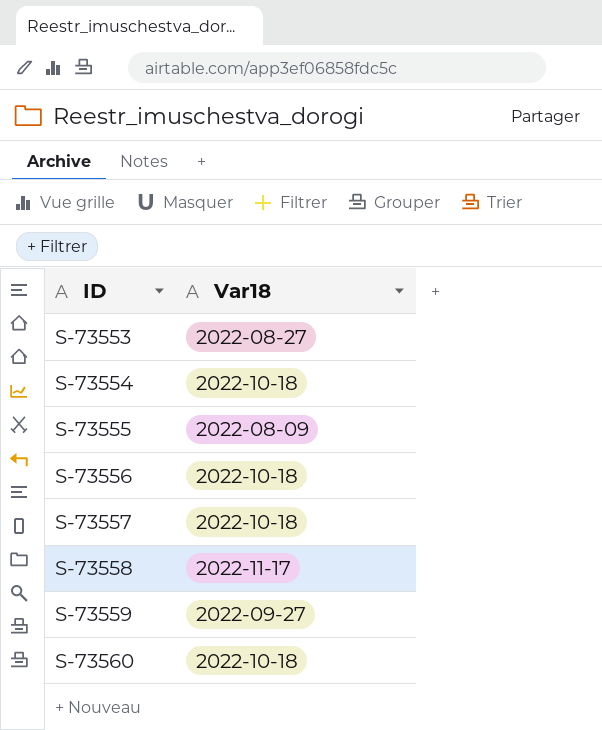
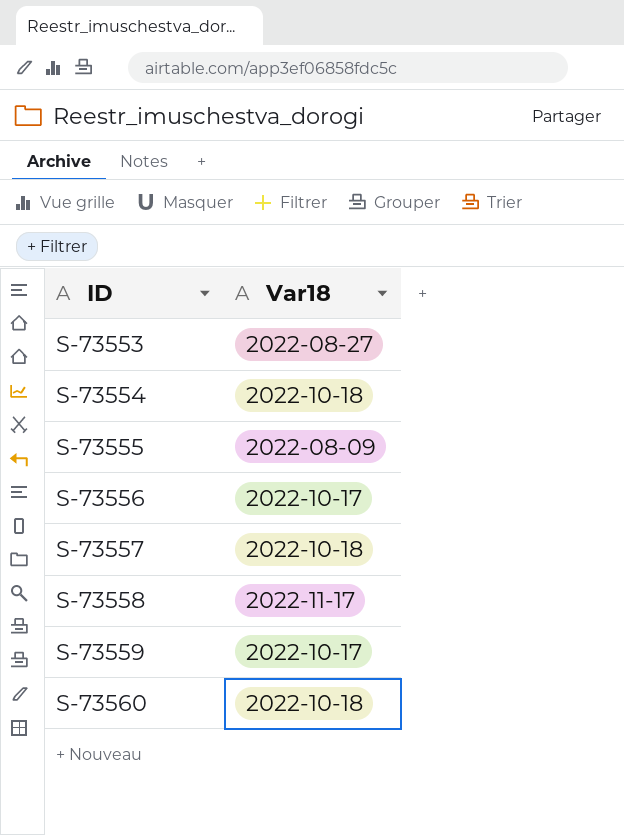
S-73556 | Var18: 2022-10-18 -> 2022-10-17
S-73559 | Var18: 2022-09-27 -> 2022-10-17

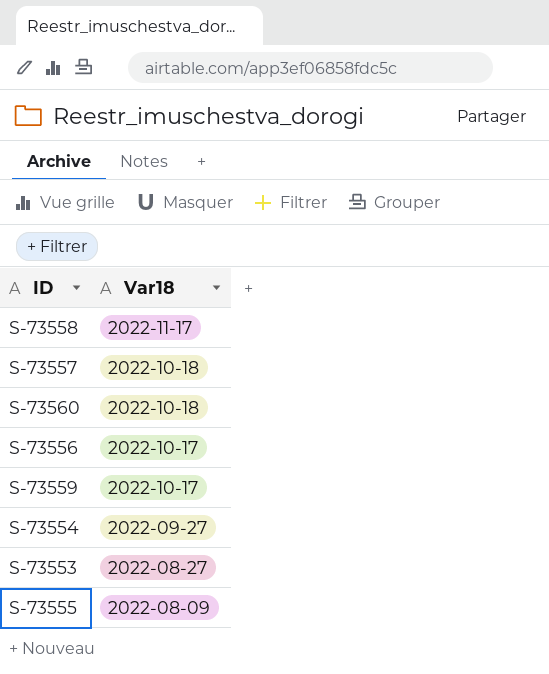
row order: ID ascending -> Var18 descending
S-73554 | Var18: 2022-10-18 -> 2022-09-27

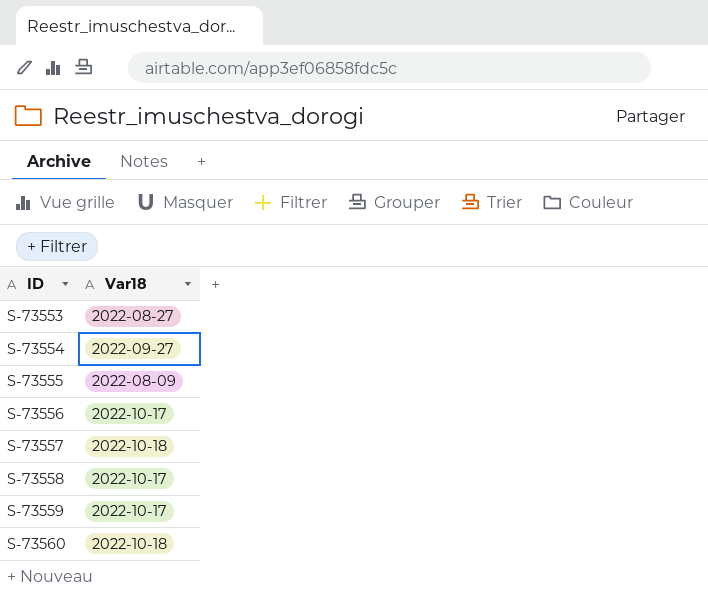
row order: Var18 descending -> ID ascending
S-73558 | Var18: 2022-11-17 -> 2022-10-17

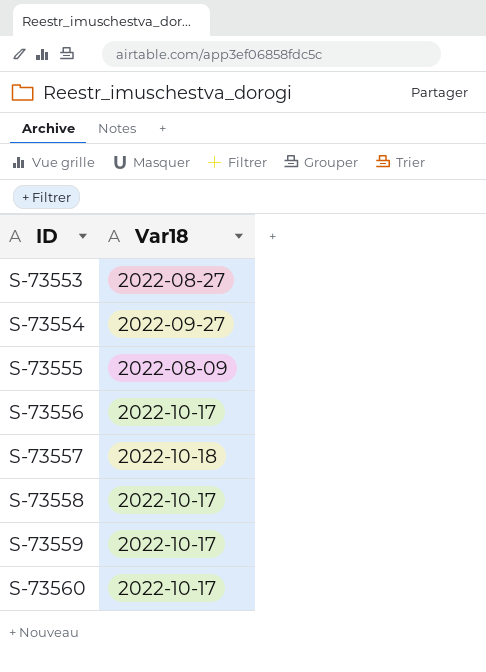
S-73560 | Var18: 2022-10-18 -> 2022-10-17

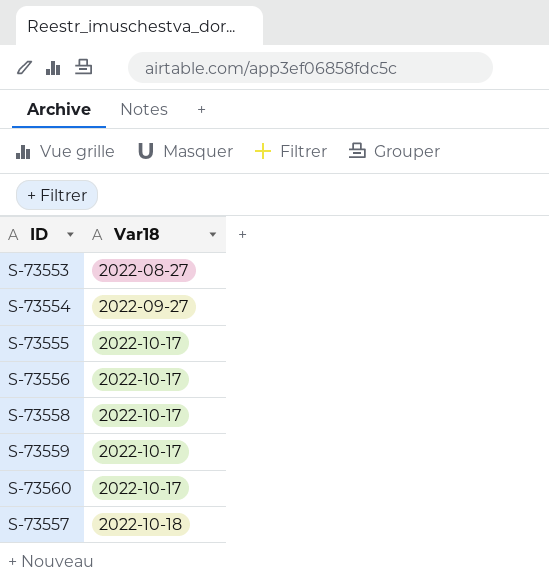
row order: ID ascending -> Var18 ascending
S-73555 | Var18: 2022-08-09 -> 2022-10-17

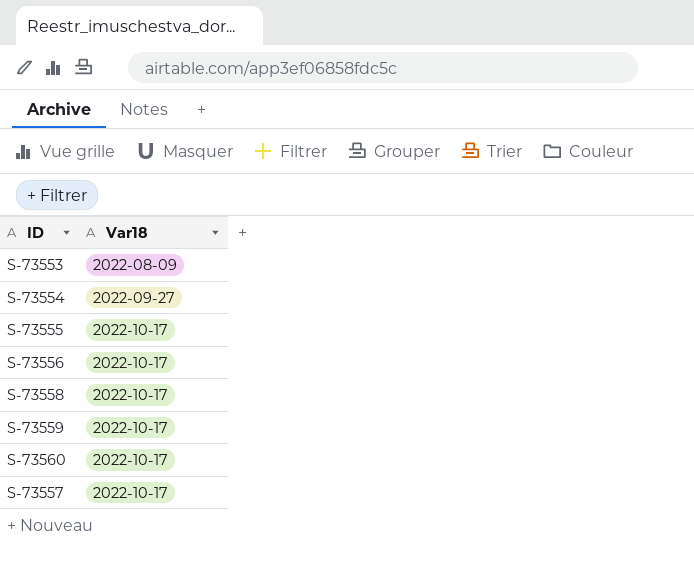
S-73553 | Var18: 2022-08-27 -> 2022-08-09
S-73557 | Var18: 2022-10-18 -> 2022-10-17

